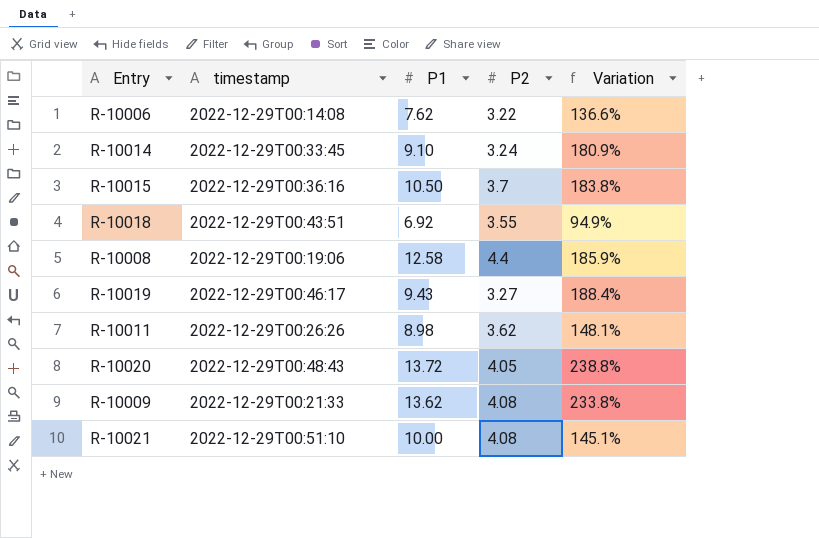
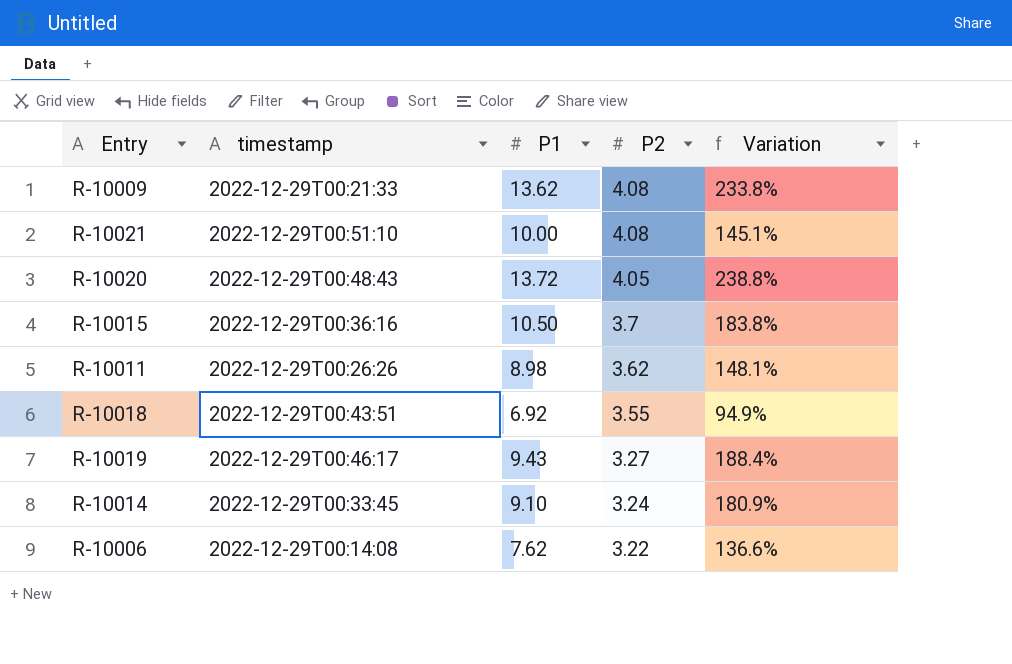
row order: none -> P2 descending
row R-10008: 2022-12-29T00:19:06 | 12.58 | 4.4 | 185.9% -> none

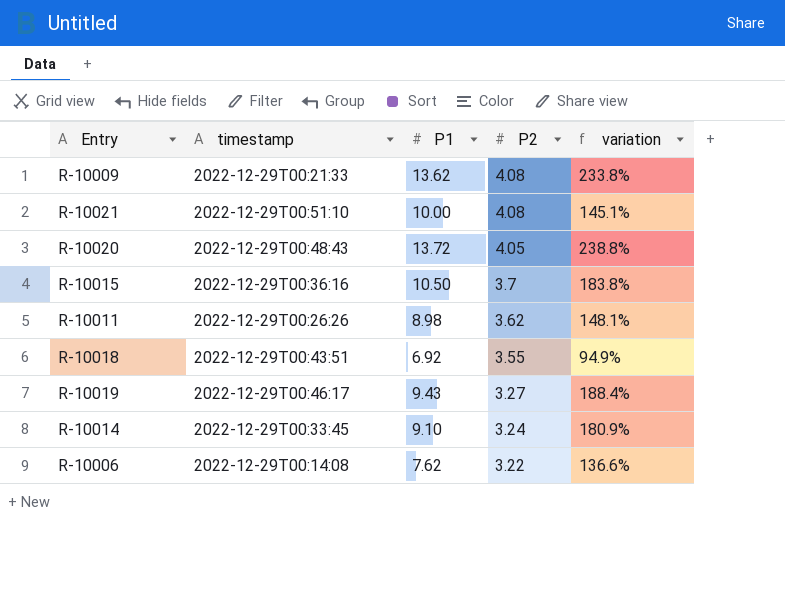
column name: Variation -> variation

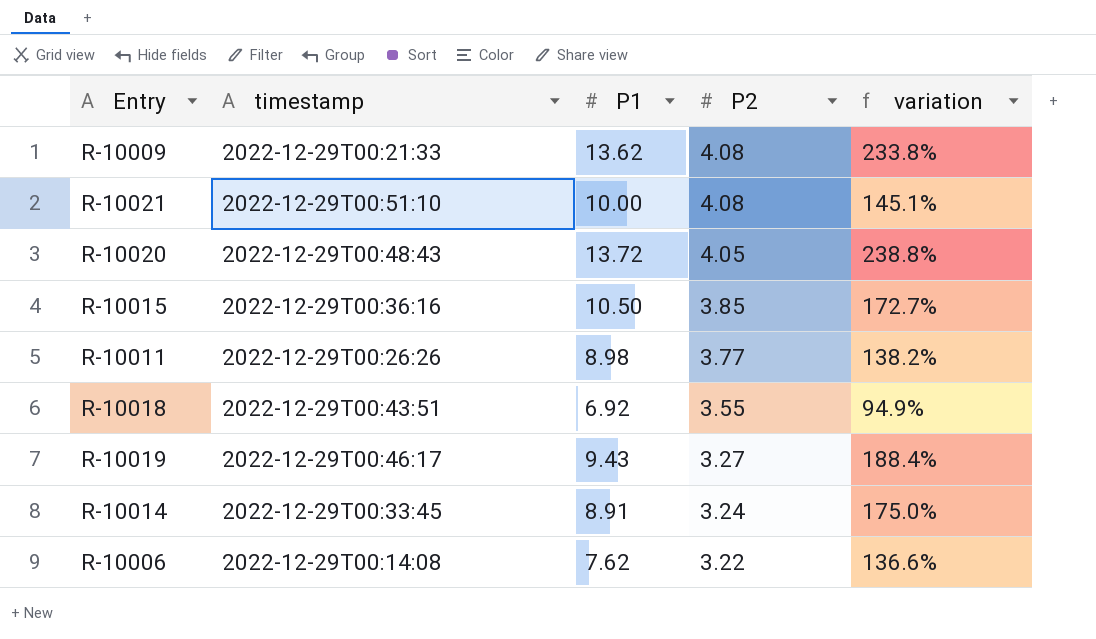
R-10015 | P2: 3.7 -> 3.85
R-10015 | variation: 183.8% -> 172.7%
R-10011 | P2: 3.62 -> 3.77
R-10011 | variation: 148.1% -> 138.2%
R-10014 | P1: 9.10 -> 8.91
R-10014 | variation: 180.9% -> 175.0%

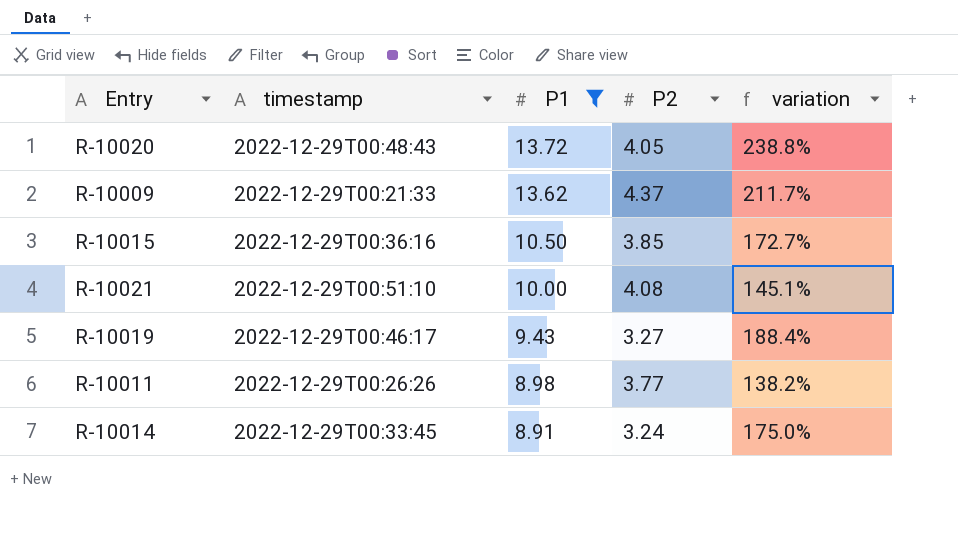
filter: none -> P1 >= 8.91
row order: P2 descending -> P1 descending
R-10009 | P2: 4.08 -> 4.37
R-10009 | variation: 233.8% -> 211.7%

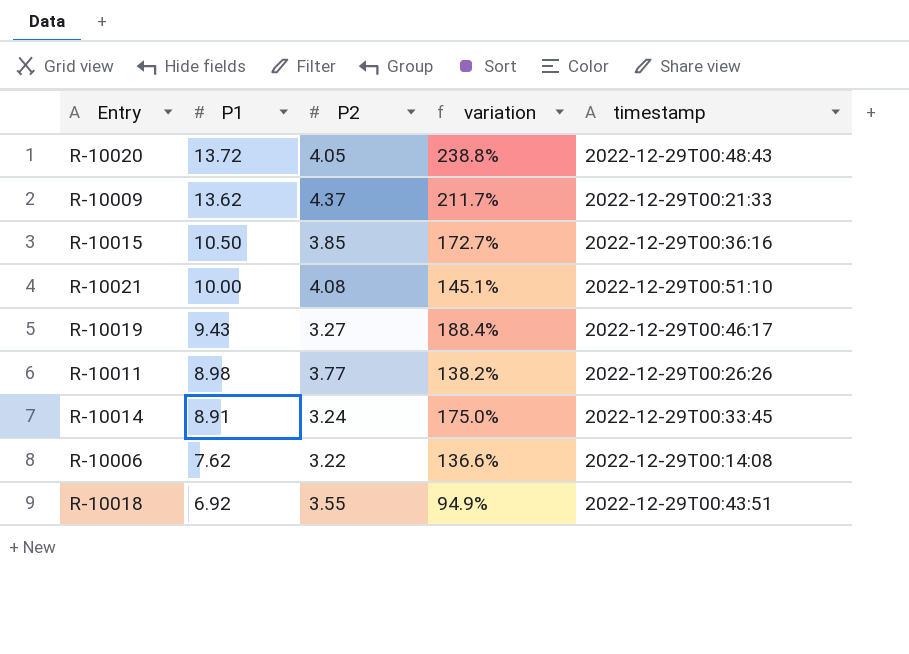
filter: P1 >= 8.91 -> none
column timestamp | position: 2 -> 5

